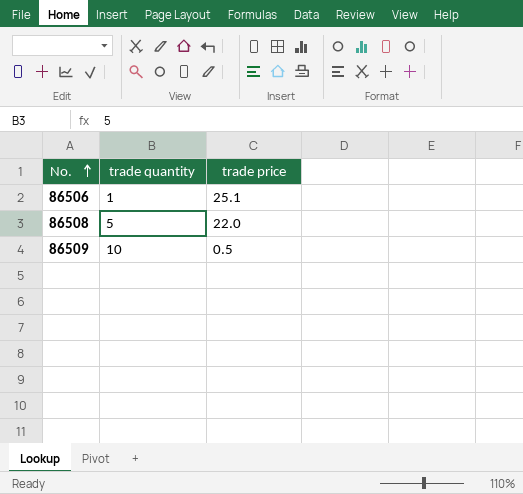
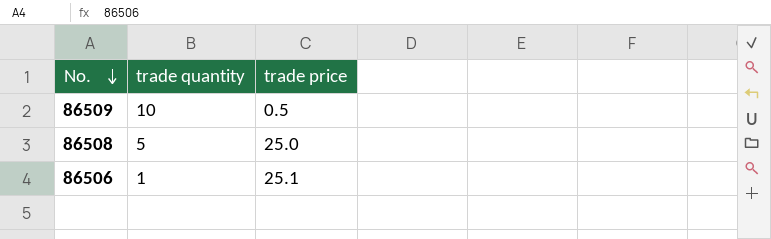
row order: No. ascending -> No. descending
86508 | trade price: 22.0 -> 25.0

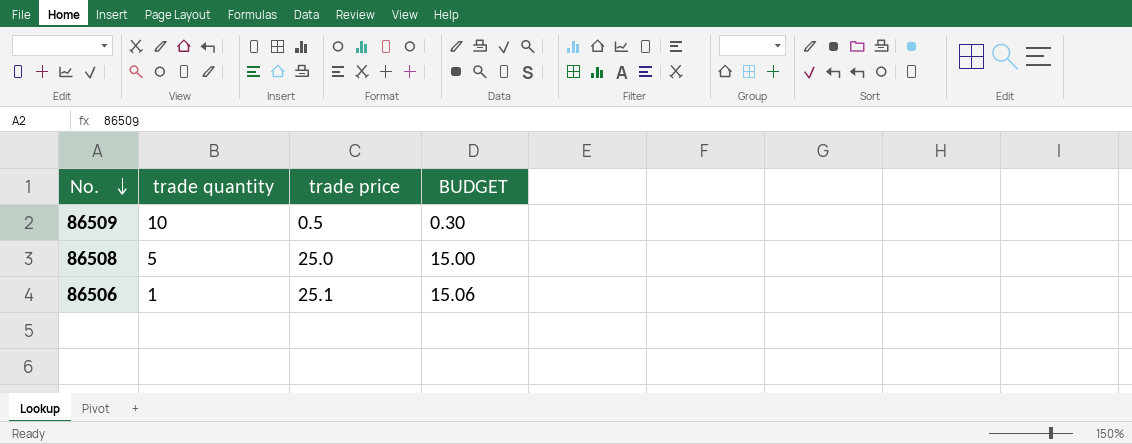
column BUDGET | formula: none -> [trade price] * 0.6

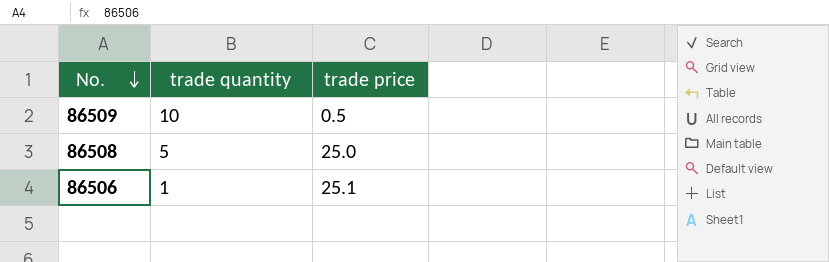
column BUDGET | formula: [trade price] * 0.6 -> none

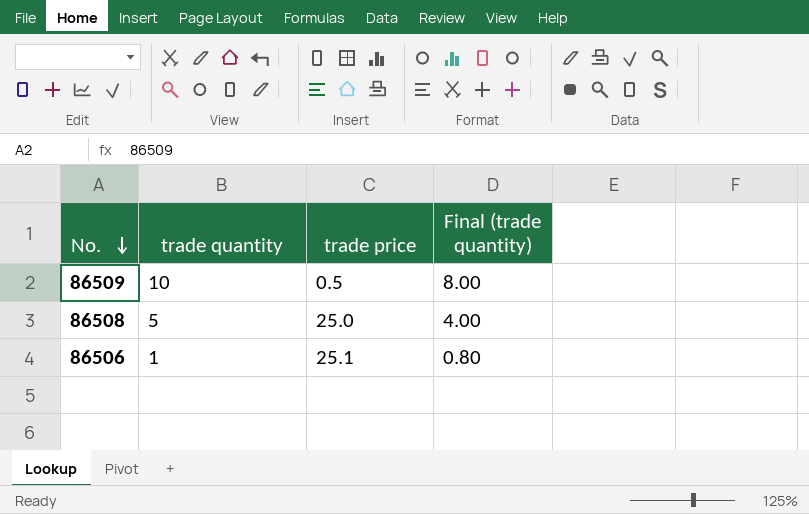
column Final (trade quantity) | formula: none -> [trade quantity] * 0.8

